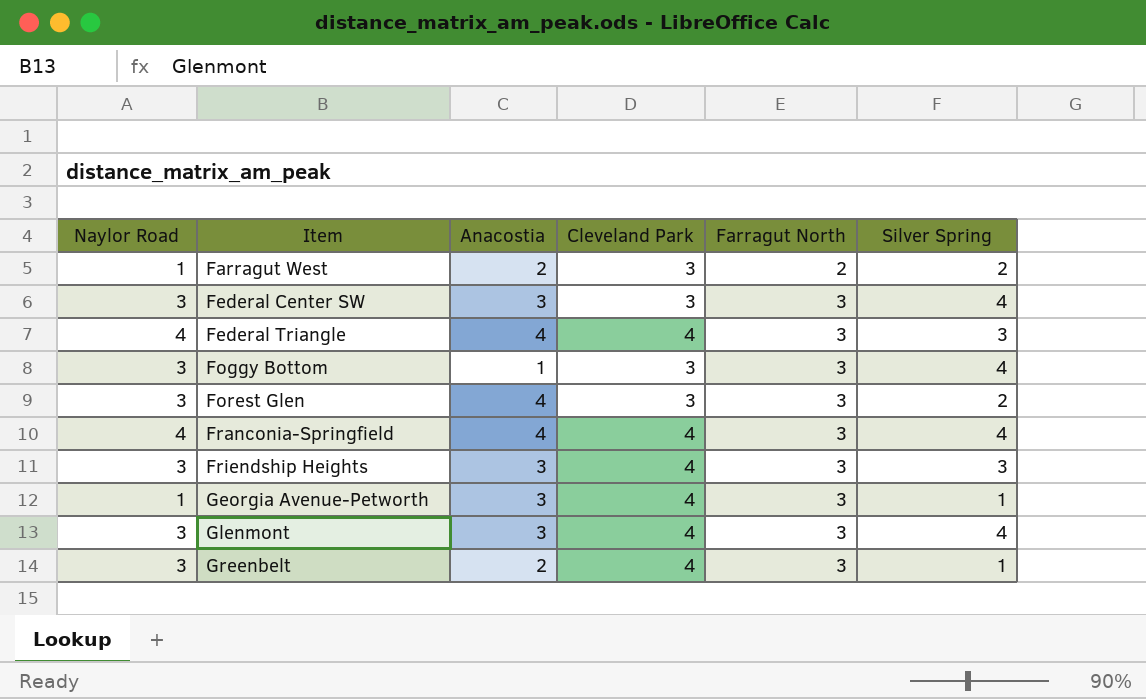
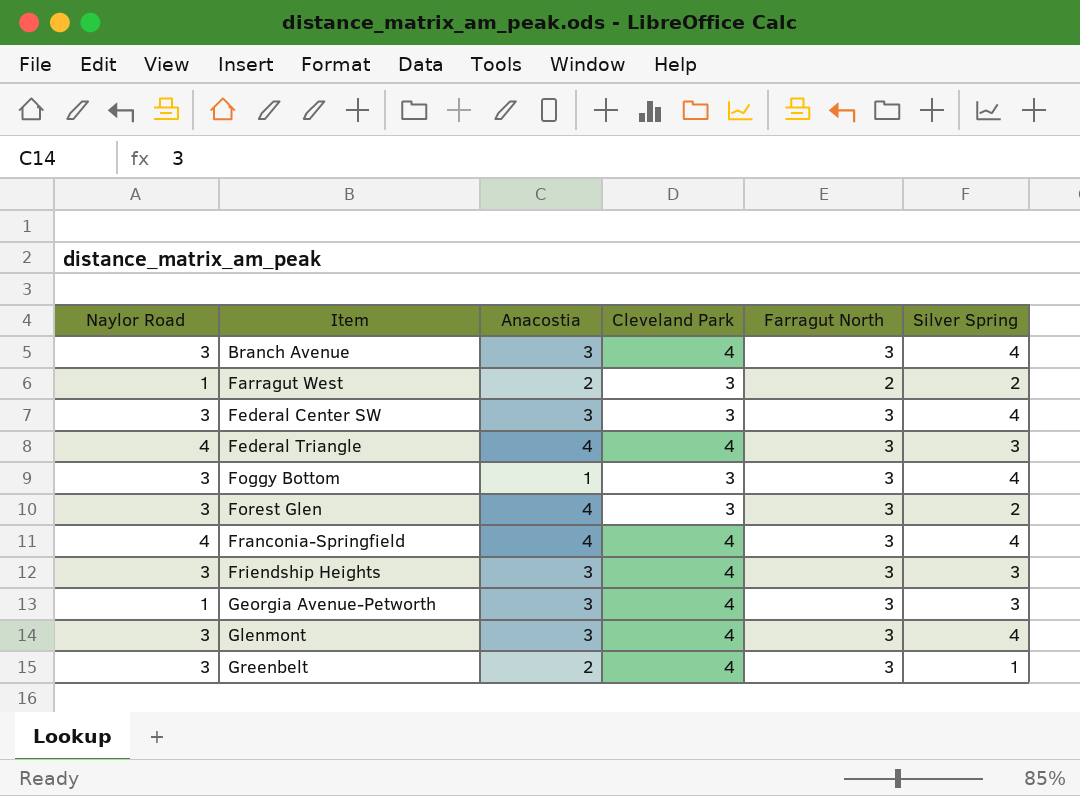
row Branch Avenue: none -> 3 | 3 | 4 | 3 | 4
Georgia Avenue-Petworth | Silver Spring: 1 -> 3

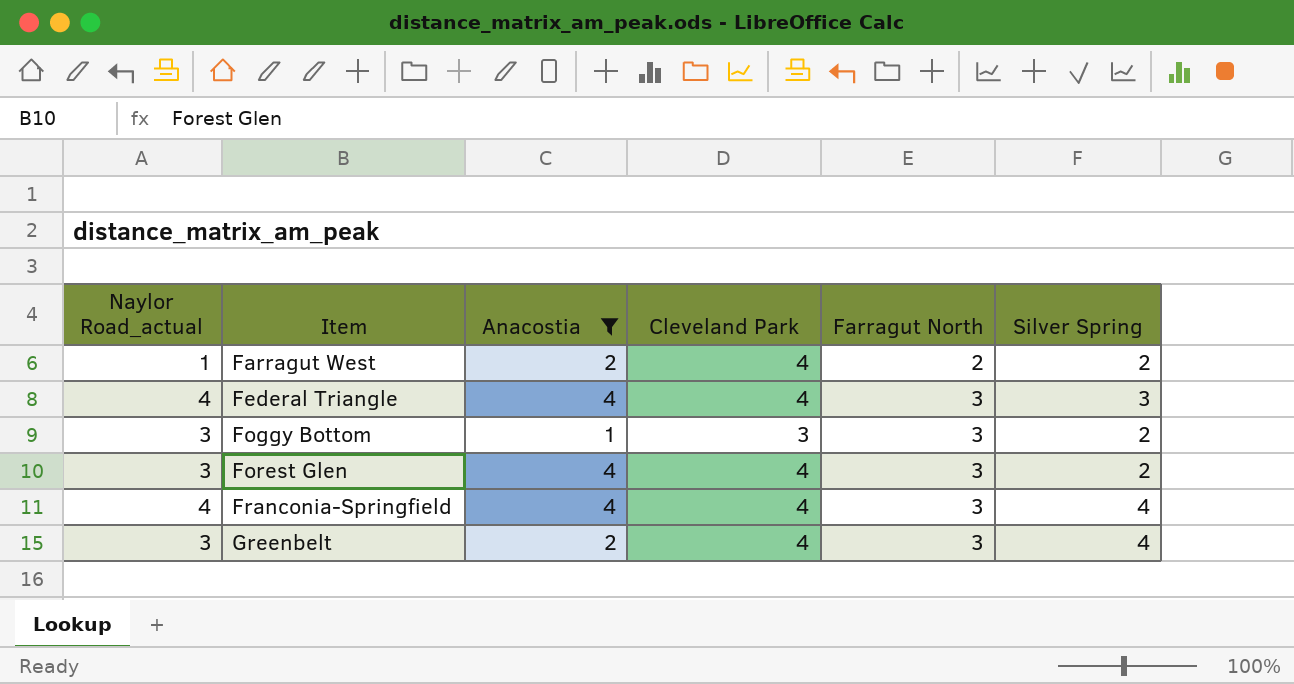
filter: none -> Anacostia != 3
column name: Naylor Road -> Naylor Road_actual
Farragut West | Cleveland Park: 3 -> 4
Foggy Bottom | Silver Spring: 4 -> 2
Forest Glen | Cleveland Park: 3 -> 4
Greenbelt | Silver Spring: 1 -> 4

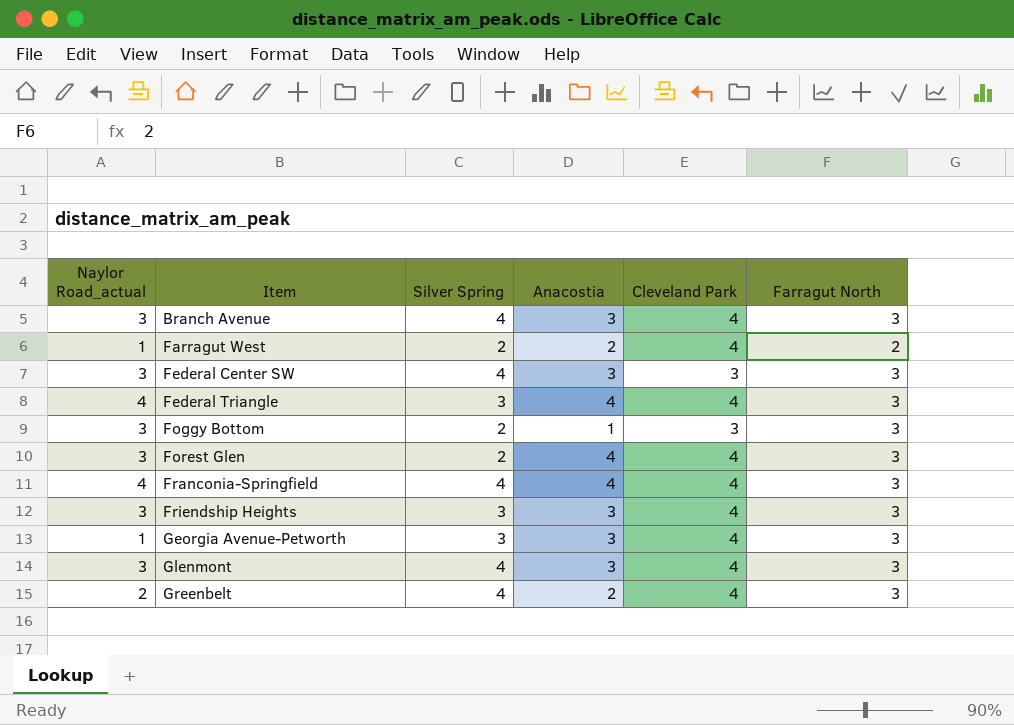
filter: Anacostia != 3 -> none
column Silver Spring | position: 6 -> 3
Greenbelt | Naylor Road_actual: 3 -> 2

